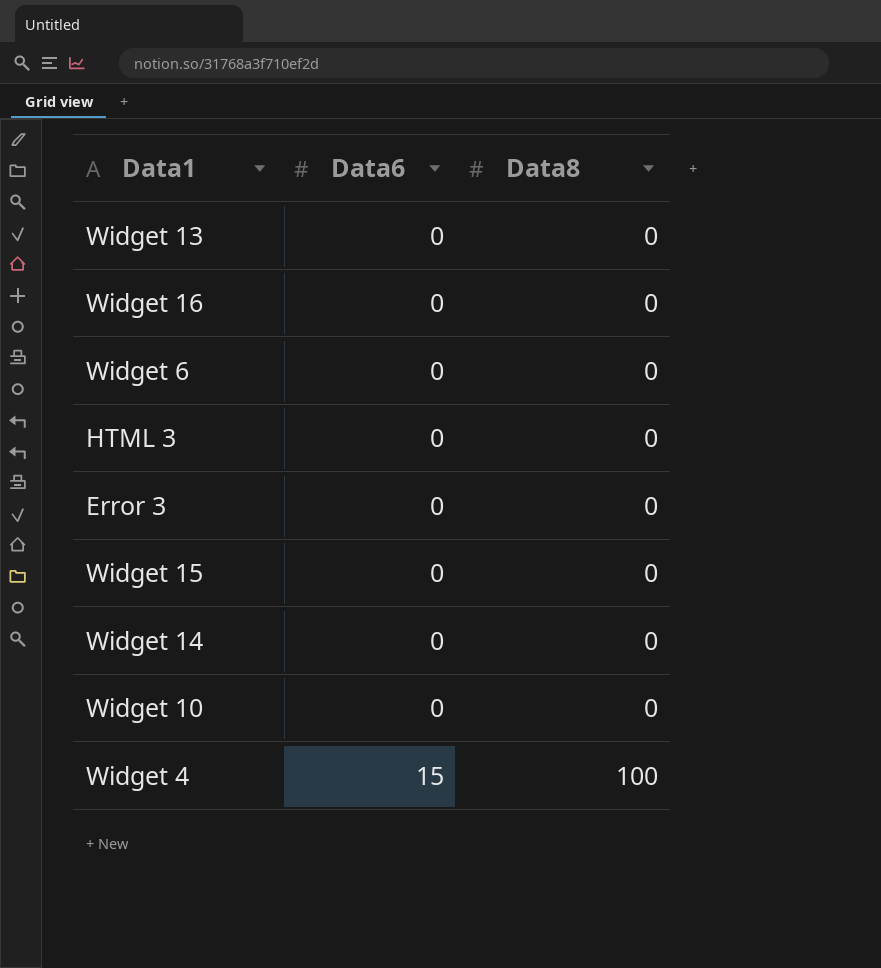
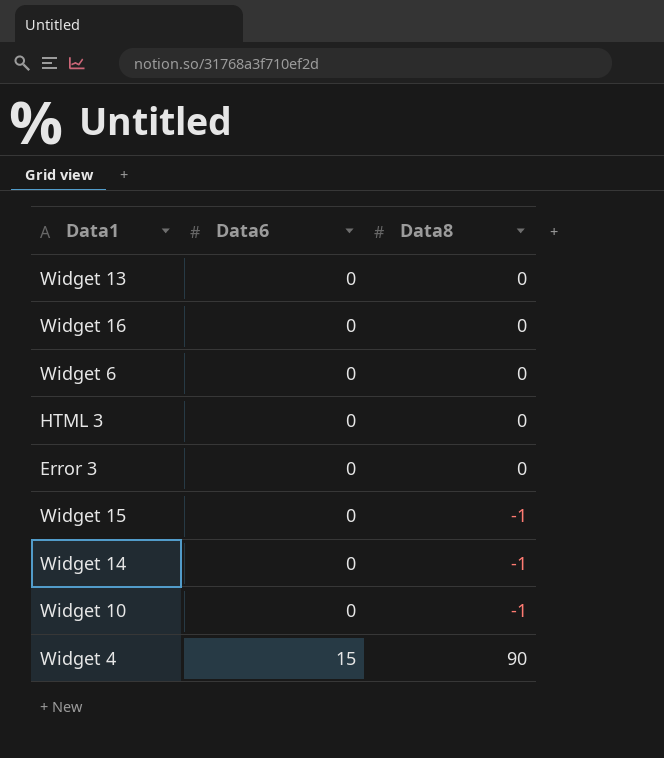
Widget 15 | Data8: 0 -> -1
Widget 14 | Data8: 0 -> -1
Widget 10 | Data8: 0 -> -1
Widget 4 | Data8: 100 -> 90

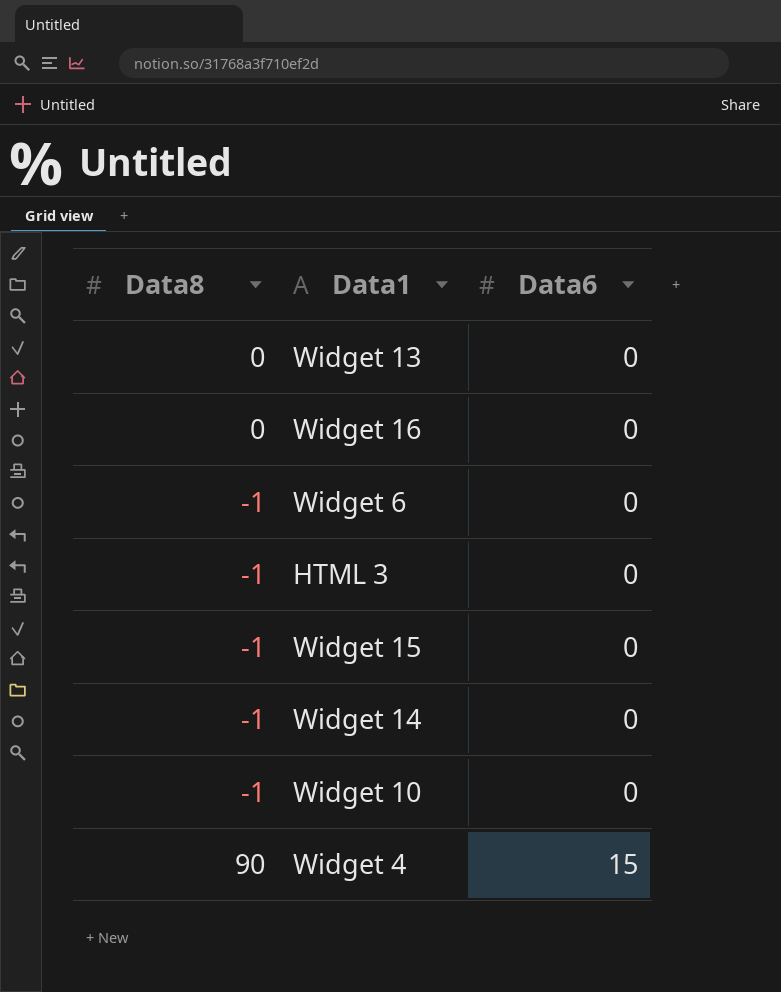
column Data8 | position: 3 -> 1
row Error 3: 0 | 0 -> none
Widget 6 | Data8: 0 -> -1
HTML 3 | Data8: 0 -> -1

